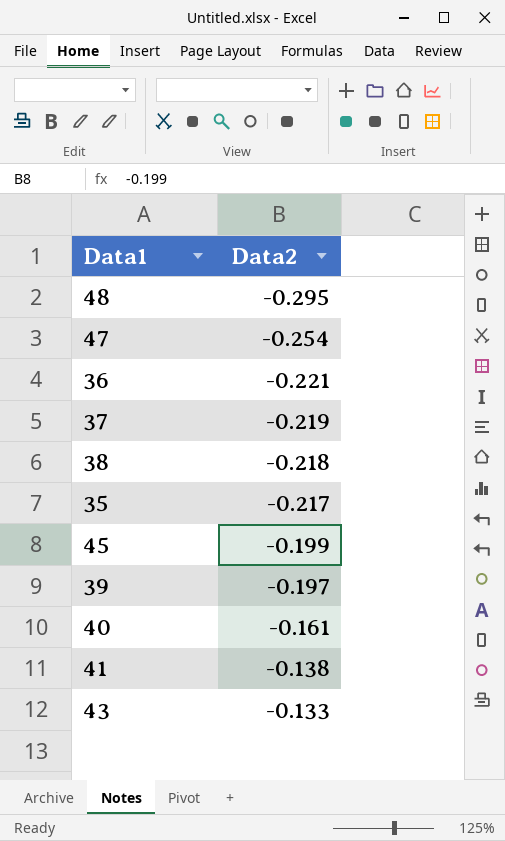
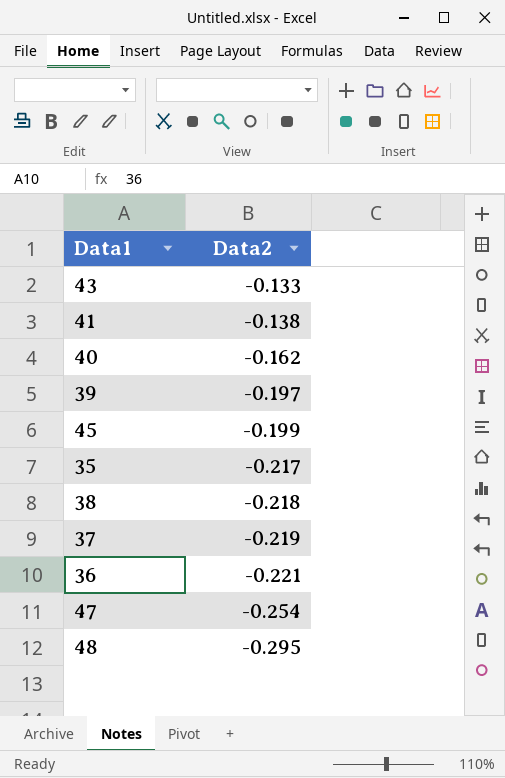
row order: Data2 ascending -> Data2 descending
40 | Data2: -0.161 -> -0.162

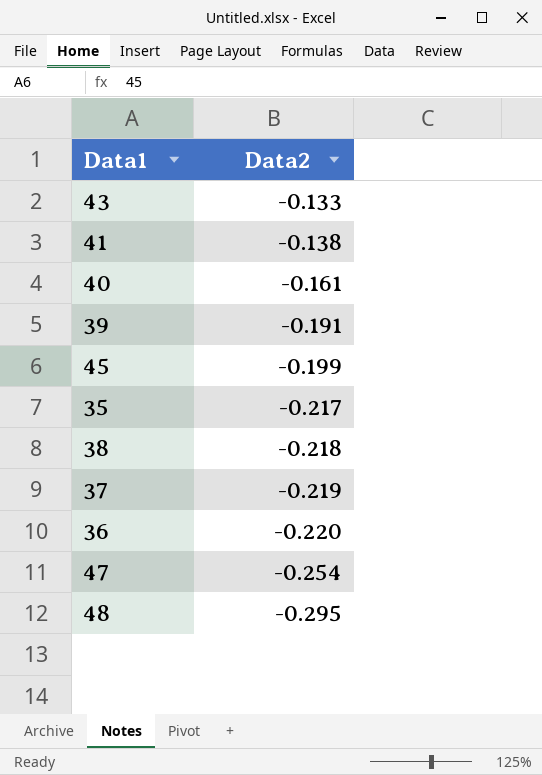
40 | Data2: -0.162 -> -0.161
39 | Data2: -0.197 -> -0.191
36 | Data2: -0.221 -> -0.220

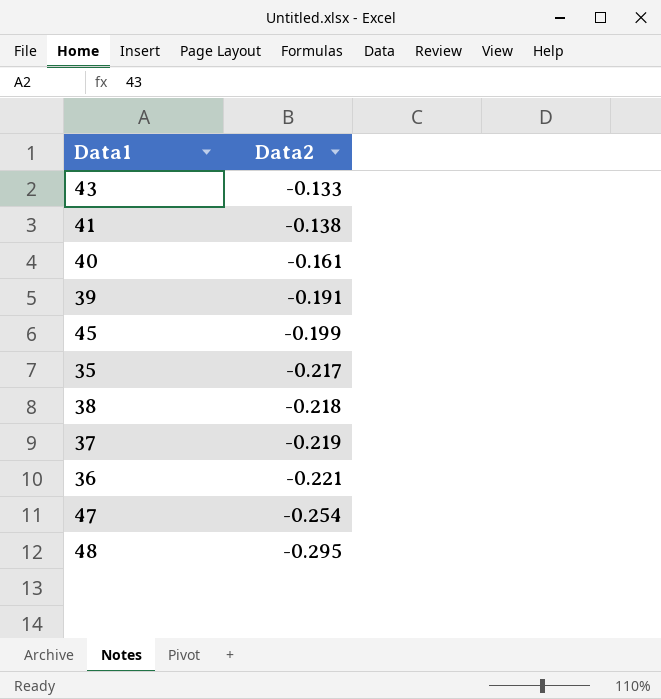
36 | Data2: -0.220 -> -0.221

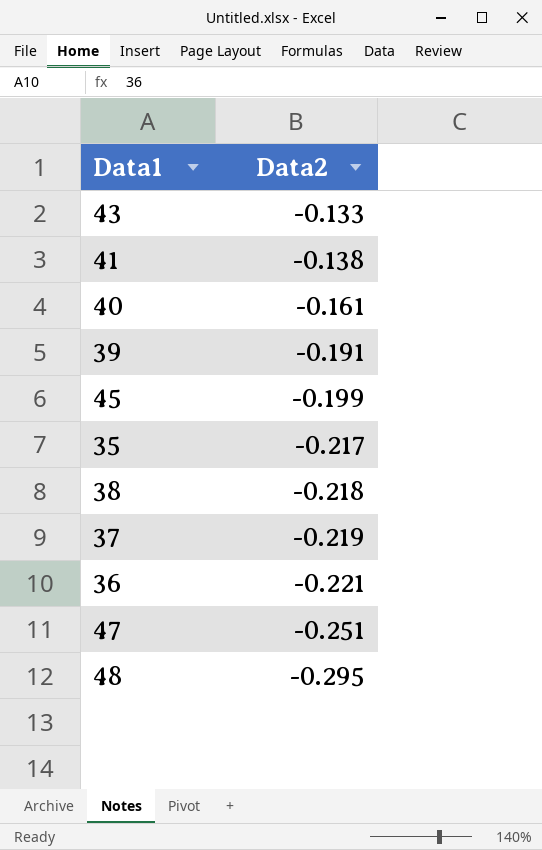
47 | Data2: -0.254 -> -0.251

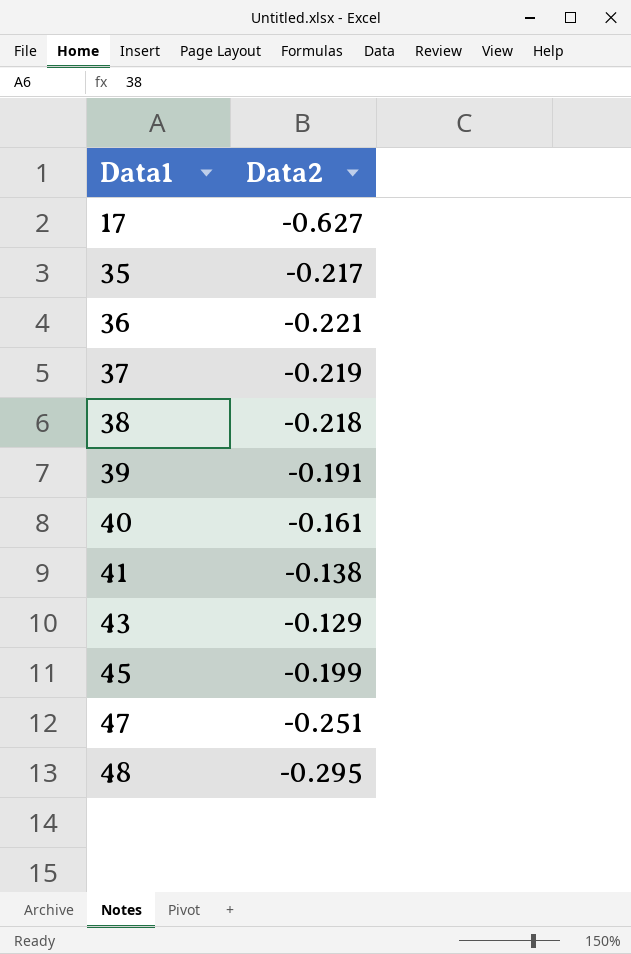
row order: Data2 descending -> Data1 ascending
row 17: none -> -0.627
43 | Data2: -0.133 -> -0.129

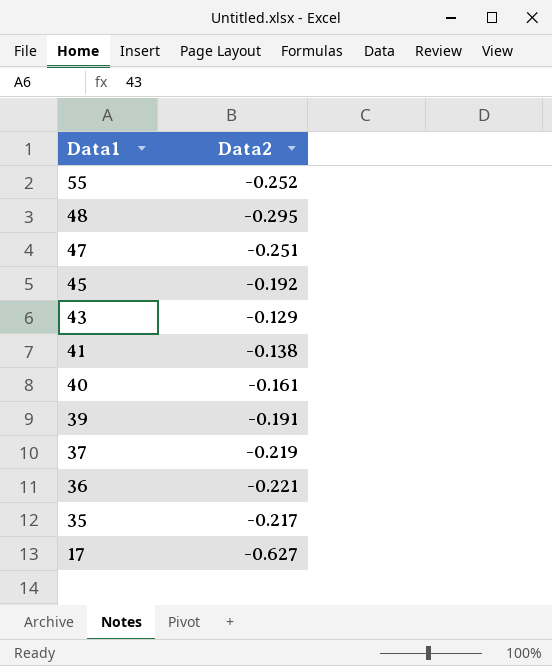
row order: Data1 ascending -> Data1 descending
row 38: -0.218 -> none
row 55: none -> -0.252
45 | Data2: -0.199 -> -0.192

